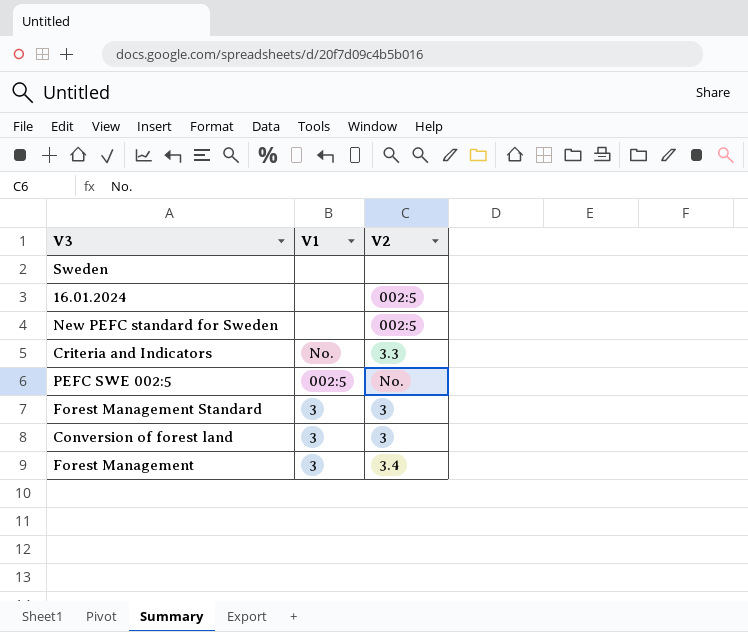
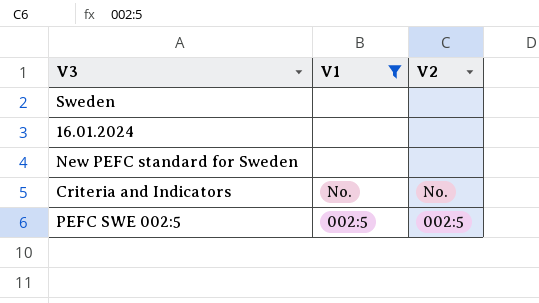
filter: none -> V1 != 3
16.01.2024 | V2: 002:5 -> none
New PEFC standard for Sweden | V2: 002:5 -> none
Criteria and Indicators | V2: 3.3 -> No.
PEFC SWE 002:5 | V2: No. -> 002:5

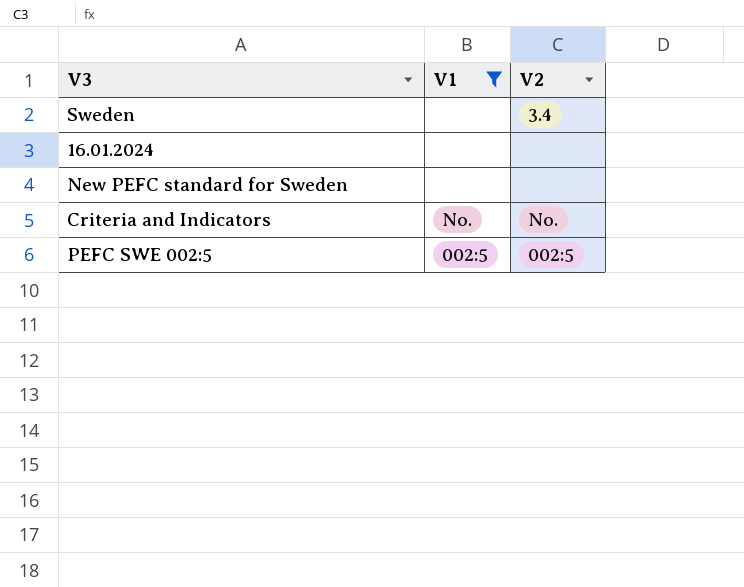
Sweden | V2: none -> 3.4

